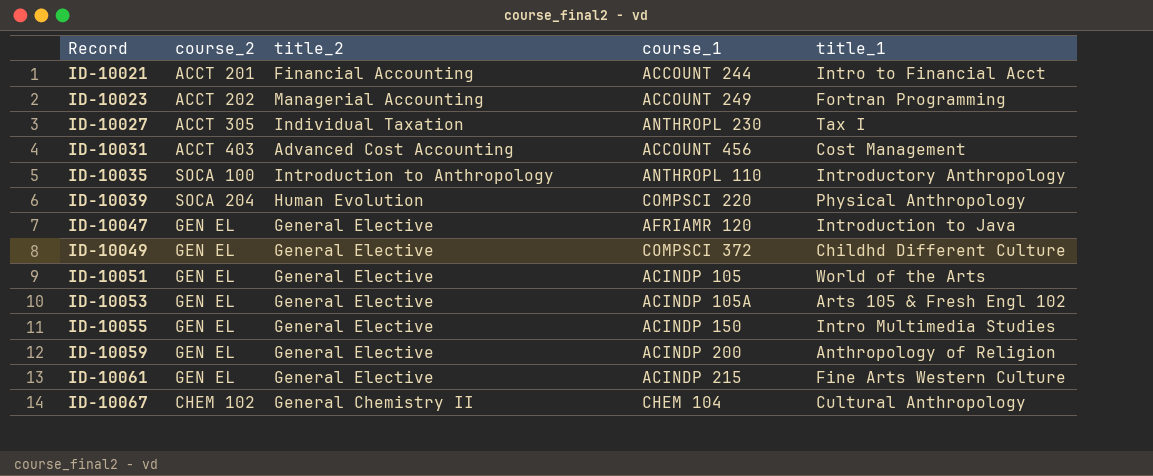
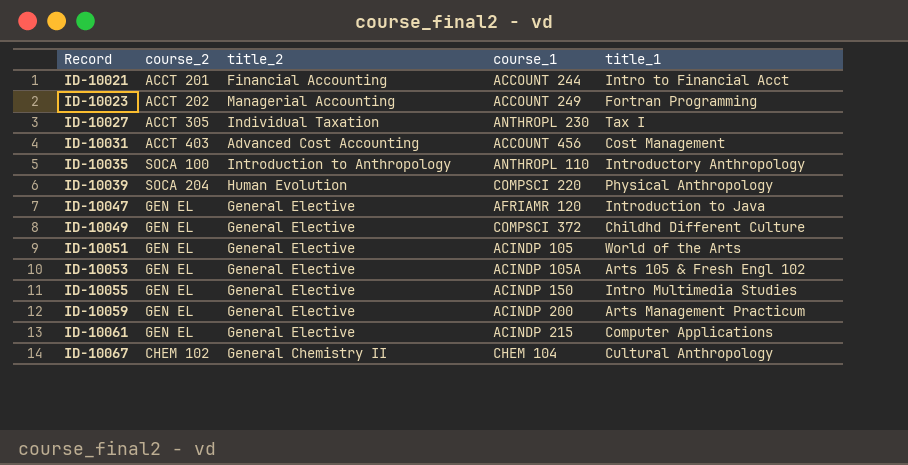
ID-10059 | title_1: Anthropology of Religion -> Arts Management Practicum
ID-10061 | title_1: Fine Arts Western Culture -> Computer Applications

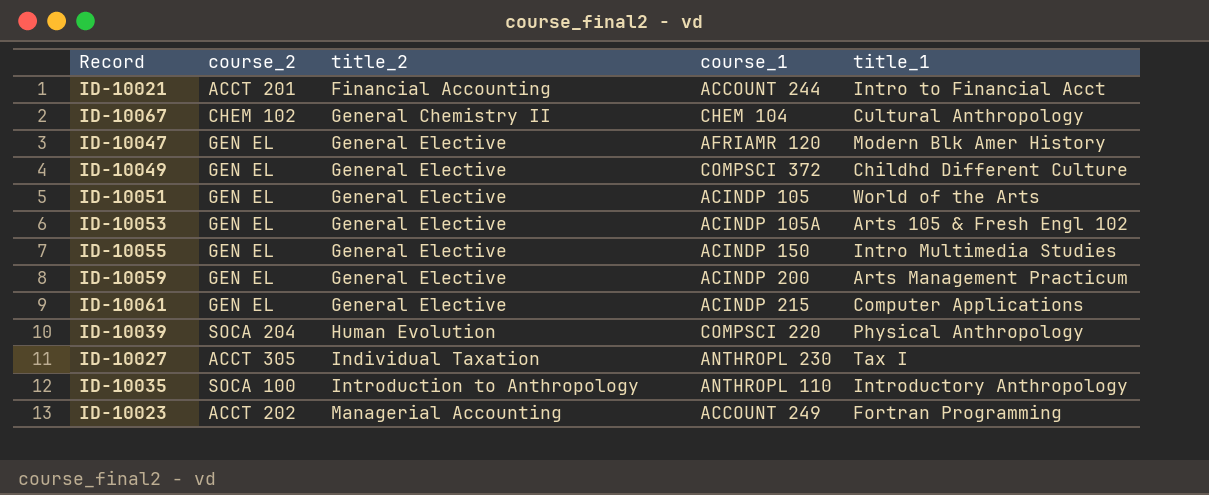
row order: Record ascending -> title_2 ascending
row ID-10031: ACCT 403 | Advanced Cost Accounting | ACCOUNT 456 | Cost Management -> none
ID-10047 | title_1: Introduction to Java -> Modern Blk Amer History

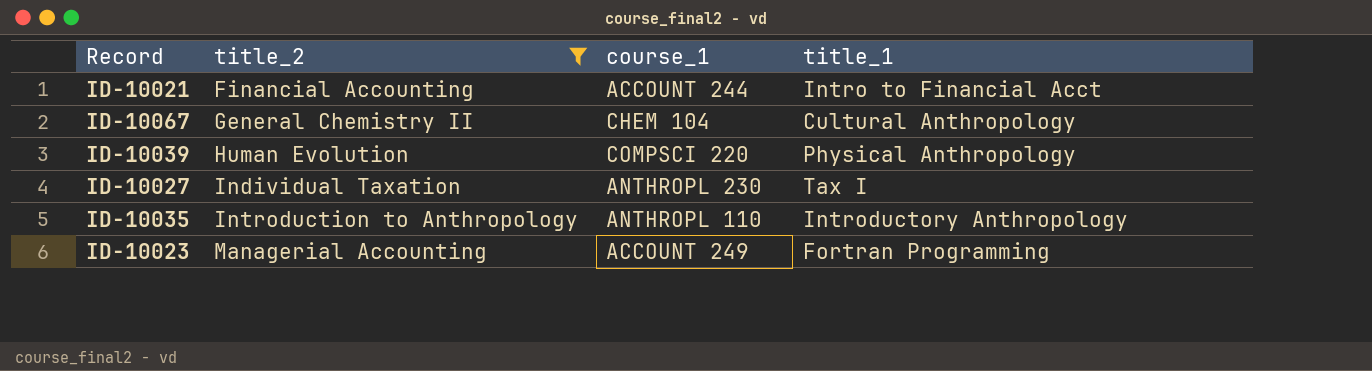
filter: none -> title_2 != General Elective
column course_2 | position: 2 -> none

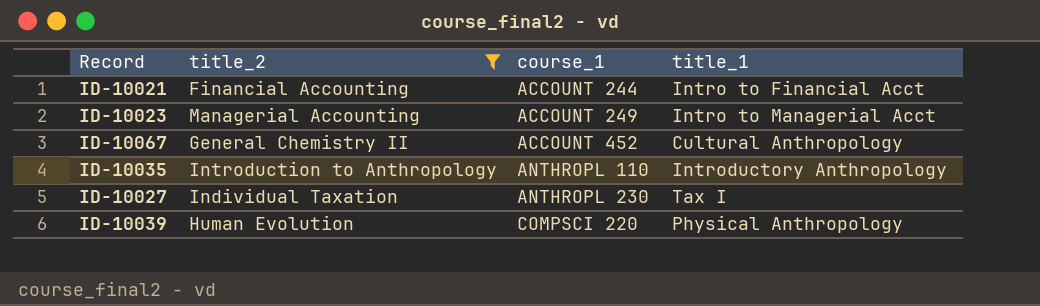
row order: title_2 ascending -> course_1 ascending
ID-10023 | title_1: Fortran Programming -> Intro to Managerial Acct
ID-10067 | course_1: CHEM 104 -> ACCOUNT 452

